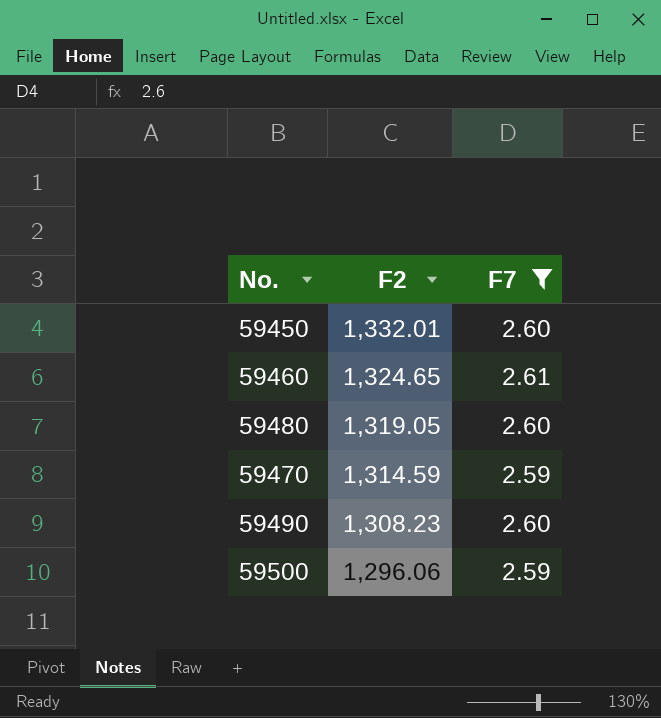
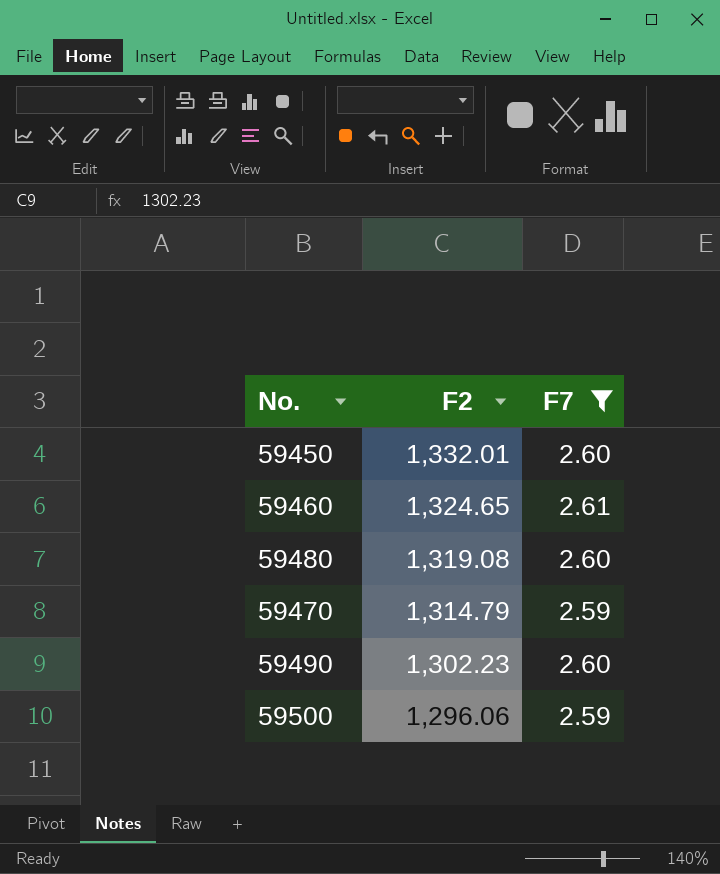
59480 | F2: 1,319.05 -> 1,319.08
59470 | F2: 1,314.59 -> 1,314.79
59490 | F2: 1,308.23 -> 1,302.23

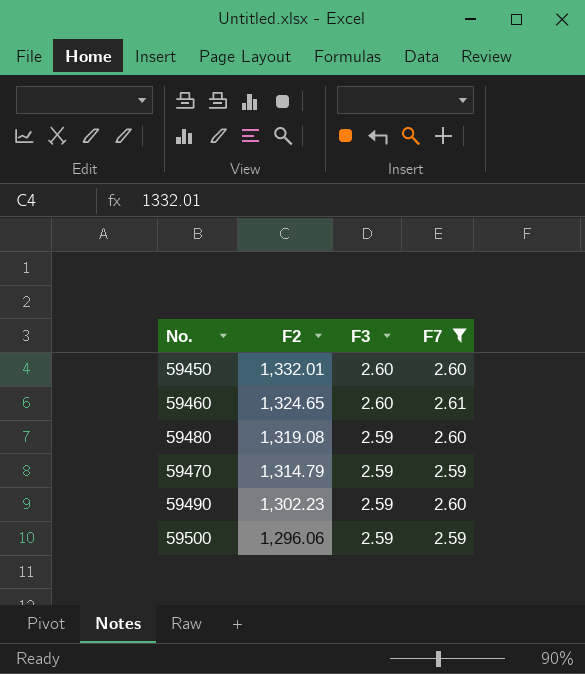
column F3 | position: none -> 3

